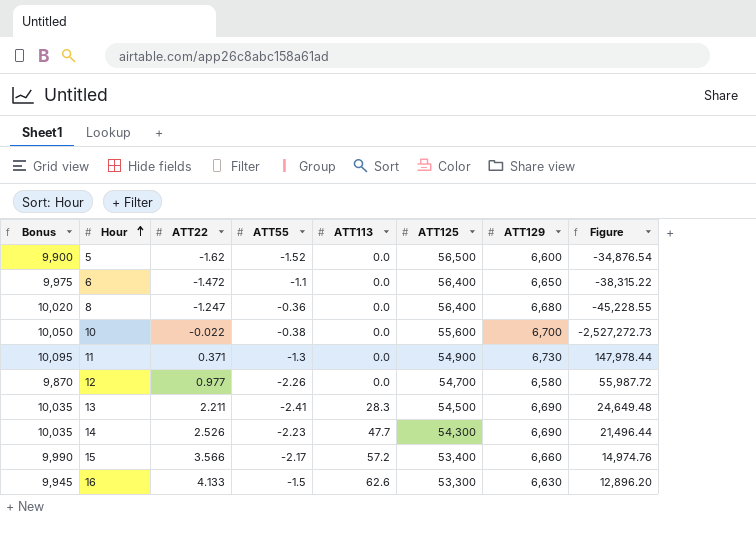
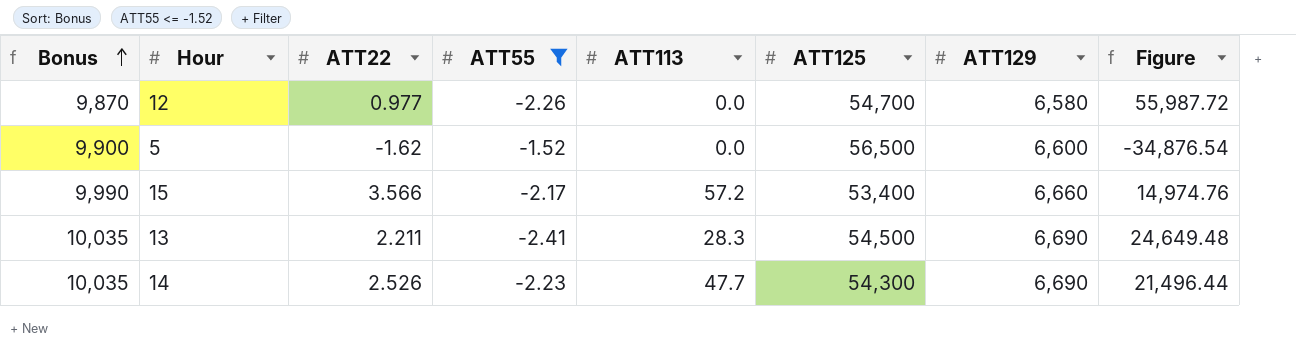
filter: none -> ATT55 <= -1.52
row order: Hour ascending -> Bonus ascending

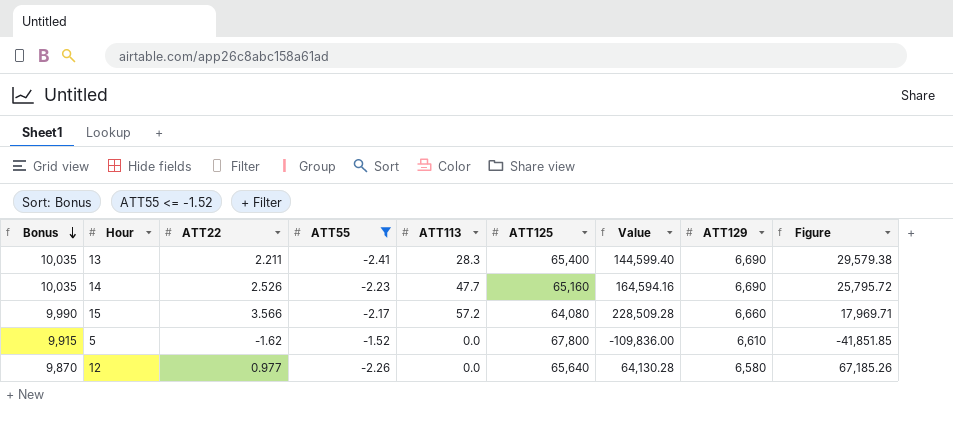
row order: Bonus ascending -> Bonus descending
column Value | formula: none -> [ATT22] * [ATT125]
13 | ATT125: 54,500 -> 65,400
13 | Figure: 24,649.48 -> 29,579.38
14 | ATT125: 54,300 -> 65,160
14 | Figure: 21,496.44 -> 25,795.72
15 | ATT125: 53,400 -> 64,080
15 | Figure: 14,974.76 -> 17,969.71
5 | Bonus: 9,900 -> 9,915
5 | ATT125: 56,500 -> 67,800
5 | ATT129: 6,600 -> 6,610
5 | Figure: -34,876.54 -> -41,851.85
12 | ATT125: 54,700 -> 65,640
12 | Figure: 55,987.72 -> 67,185.26

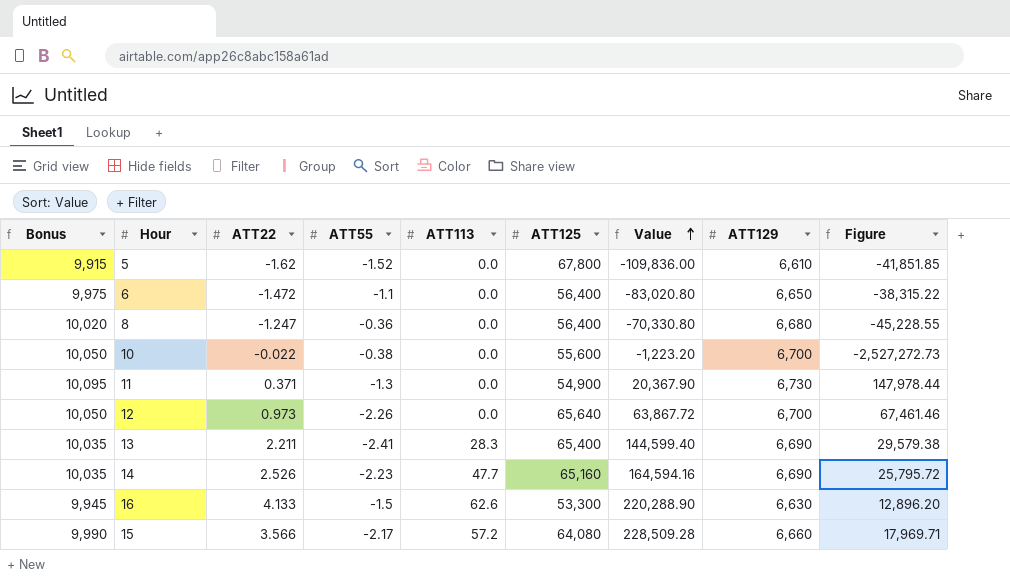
filter: ATT55 <= -1.52 -> none
row order: Bonus descending -> Value ascending
12 | Bonus: 9,870 -> 10,050
12 | ATT22: 0.977 -> 0.973
12 | Value: 64,130.28 -> 63,867.72
12 | ATT129: 6,580 -> 6,700
12 | Figure: 67,185.26 -> 67,461.46

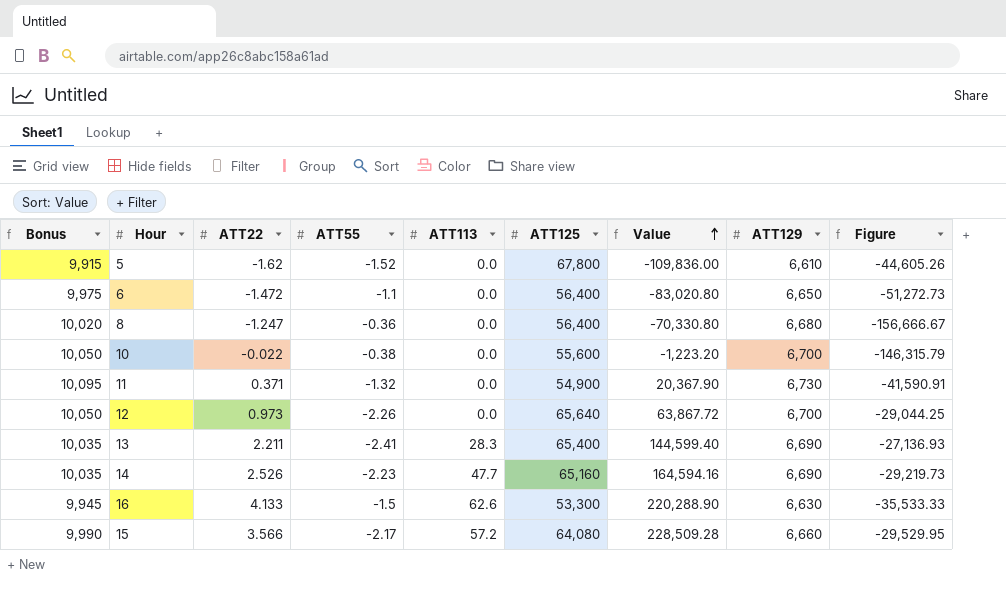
column Figure | formula: [ATT125] / [ATT22] -> [ATT125] / [ATT55]
11 | ATT55: -1.3 -> -1.32

